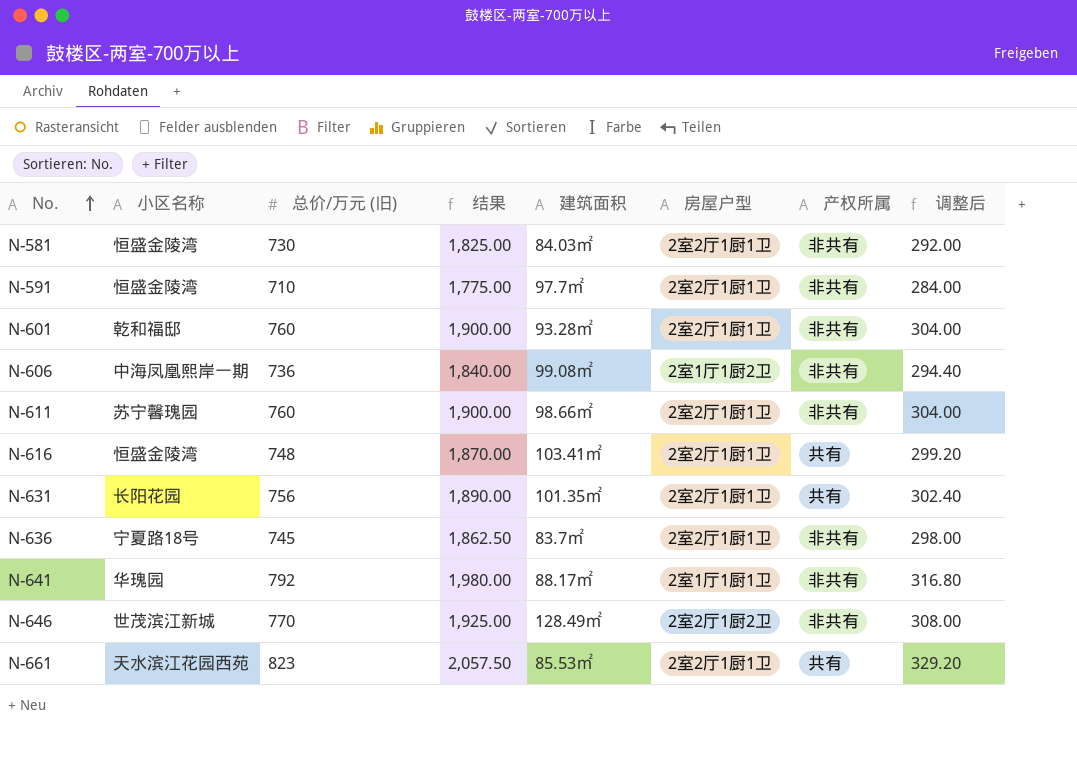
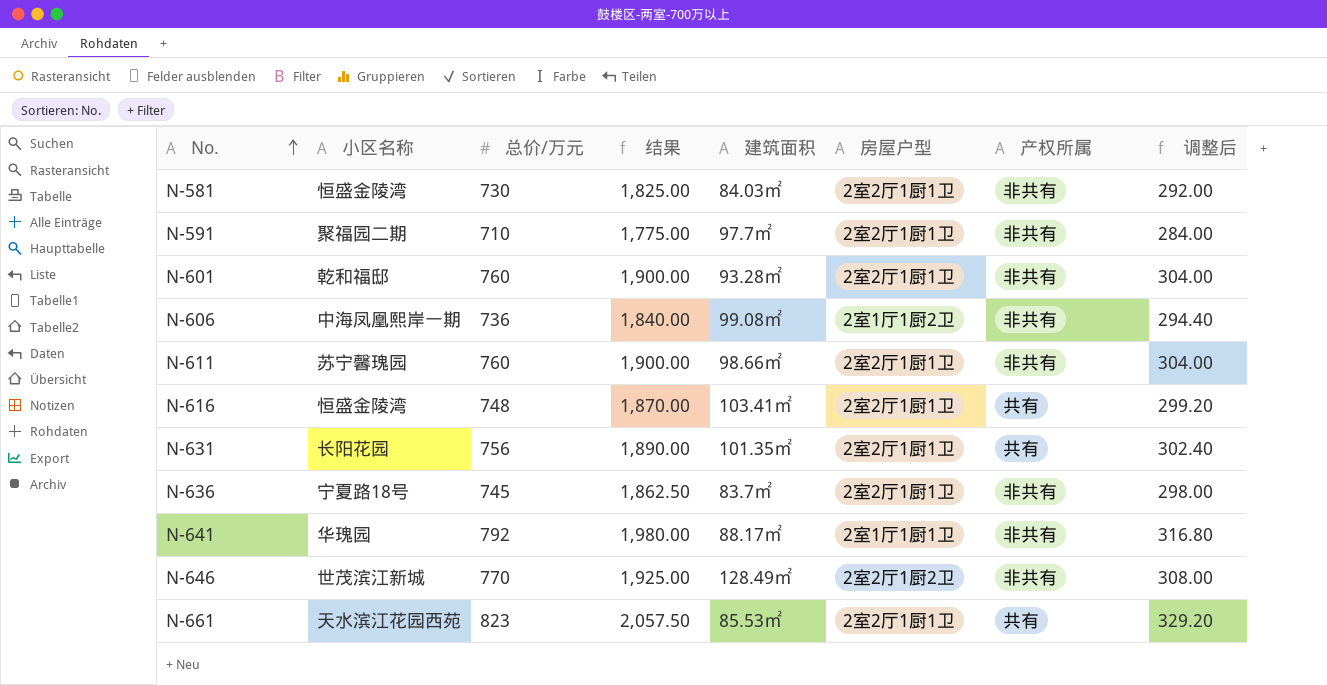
column name: 总价/万元 (旧) -> 总价/万元
N-591 | 小区名称: 恒盛金陵湾 -> 聚福园二期

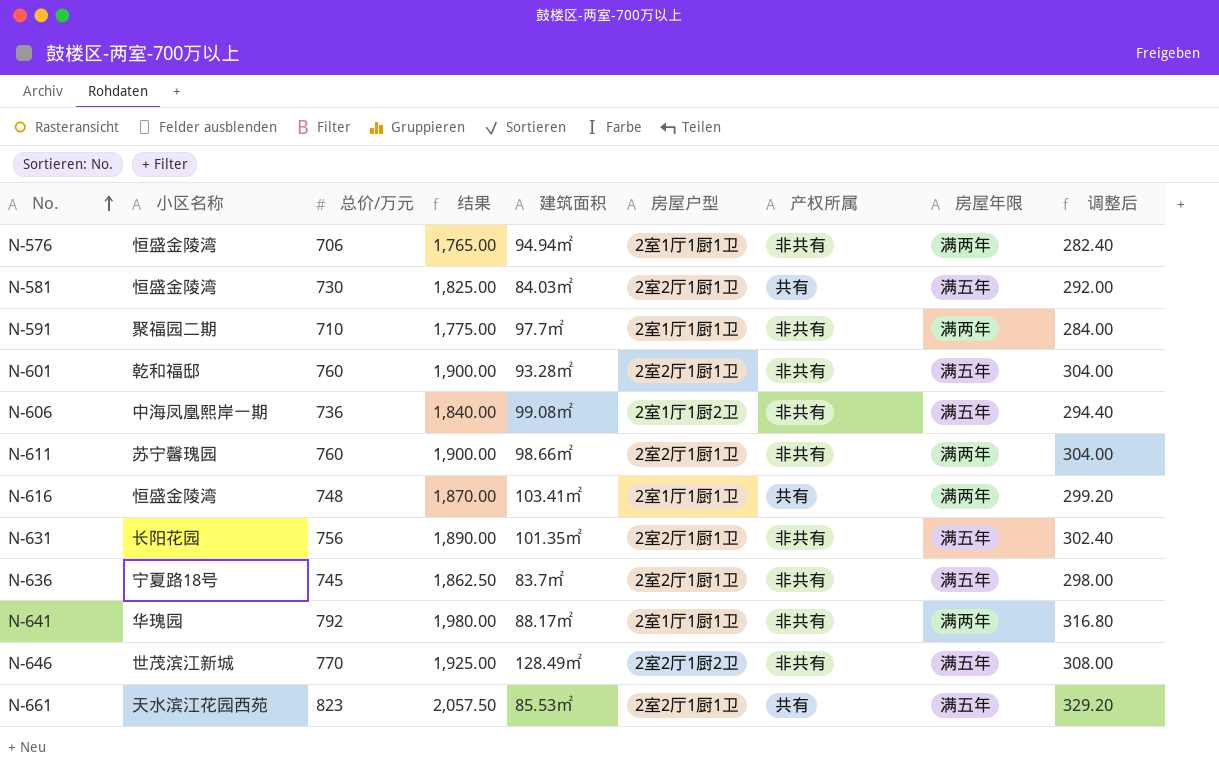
column 房屋年限 | position: none -> 8
row N-576: none -> 恒盛金陵湾 | 706 | 1,765.00 | 94.94㎡ | 2室1厅1厨1卫 | 非共有 | 满两年 | 282.40
N-581 | 产权所属: 非共有 -> 共有
N-591 | 房屋户型: 2室2厅1厨1卫 -> 2室1厅1厨1卫
N-616 | 房屋户型: 2室2厅1厨1卫 -> 2室1厅1厨1卫
N-631 | 产权所属: 共有 -> 非共有

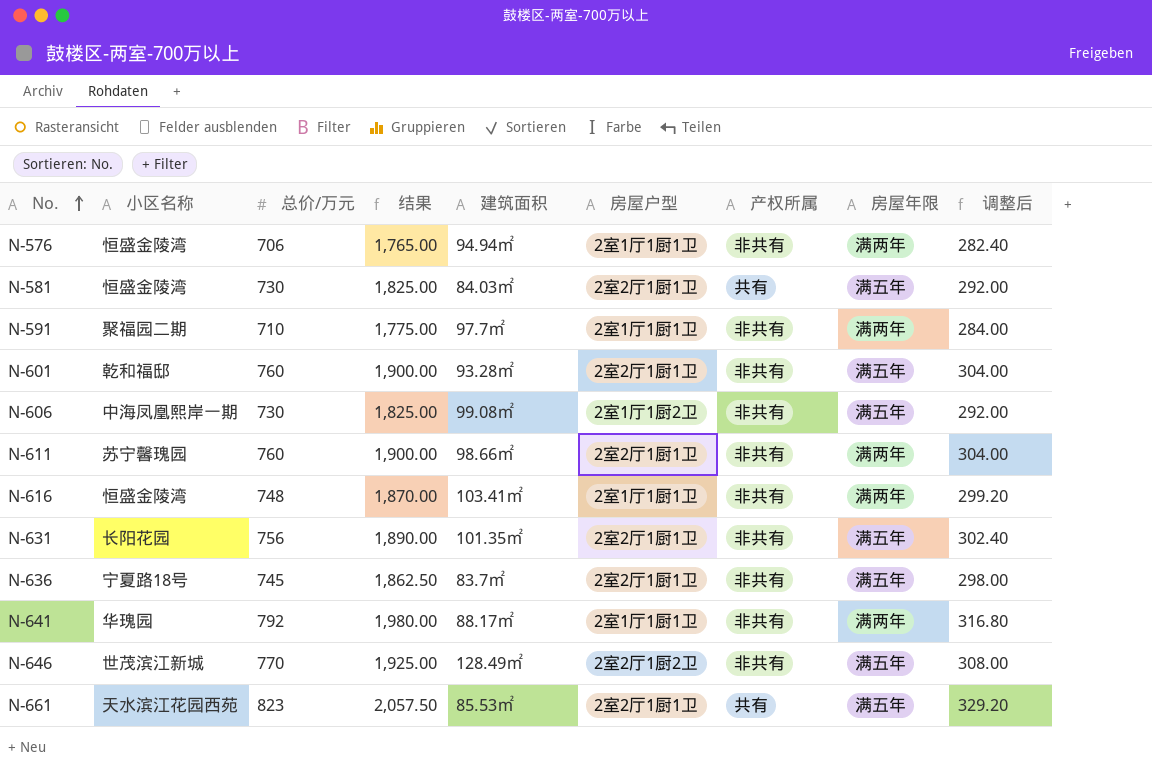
N-606 | 总价/万元: 736 -> 730
N-606 | 结果: 1,840.00 -> 1,825.00
N-606 | 调整后: 294.40 -> 292.00
N-616 | 产权所属: 共有 -> 非共有

